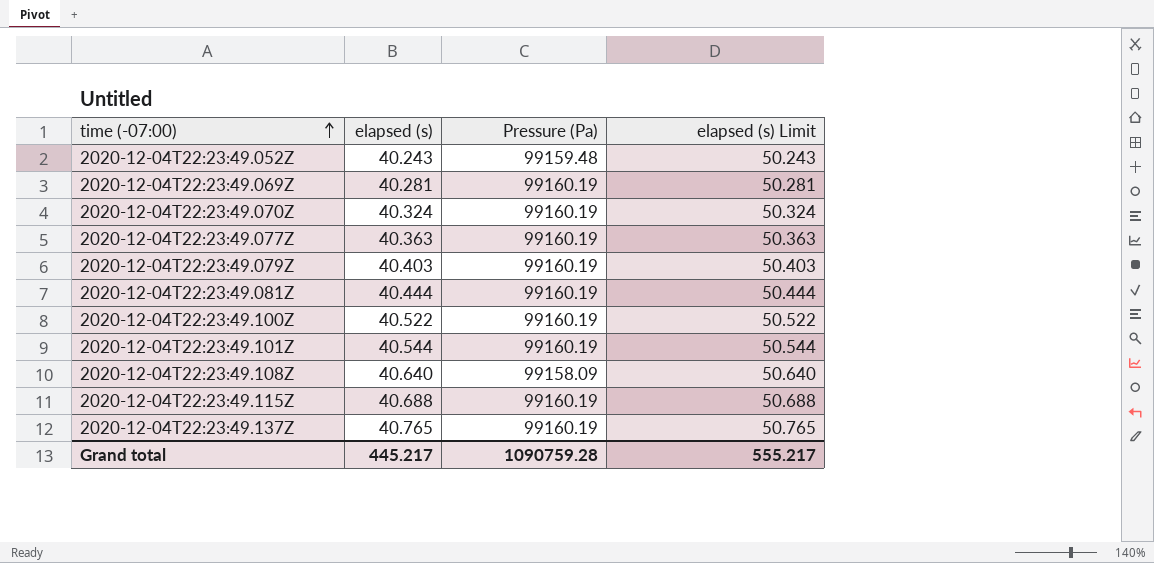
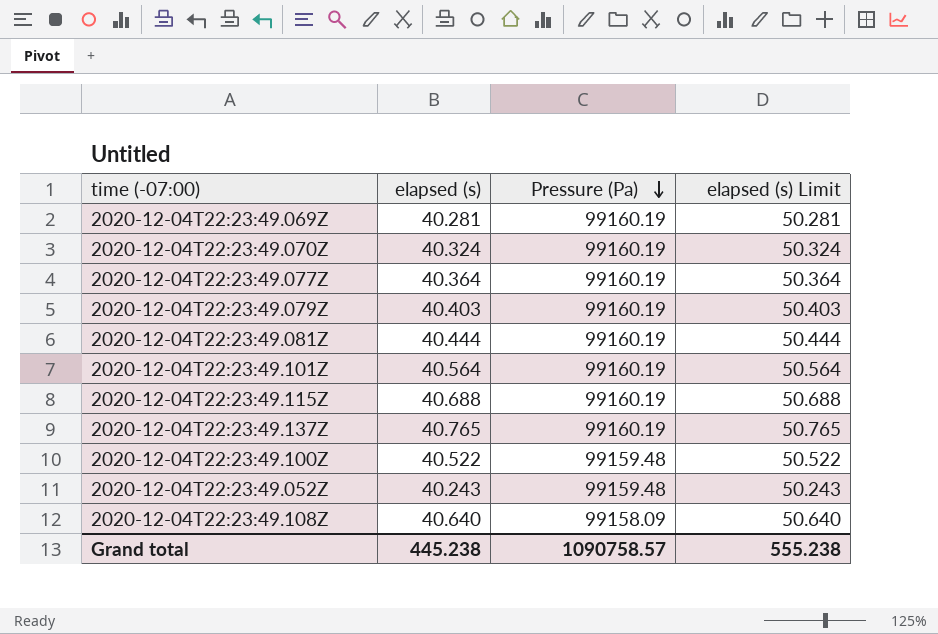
row order: time (-07:00) ascending -> Pressure (Pa) descending
2020-12-04T22:23:49.077Z | elapsed (s): 40.363 -> 40.364
2020-12-04T22:23:49.077Z | elapsed (s) Limit: 50.363 -> 50.364
2020-12-04T22:23:49.101Z | elapsed (s): 40.544 -> 40.564
2020-12-04T22:23:49.101Z | elapsed (s) Limit: 50.544 -> 50.564
2020-12-04T22:23:49.100Z | Pressure (Pa): 99160.19 -> 99159.48
Grand total | elapsed (s): 445.217 -> 445.238
Grand total | Pressure (Pa): 1090759.28 -> 1090758.57
Grand total | elapsed (s) Limit: 555.217 -> 555.238

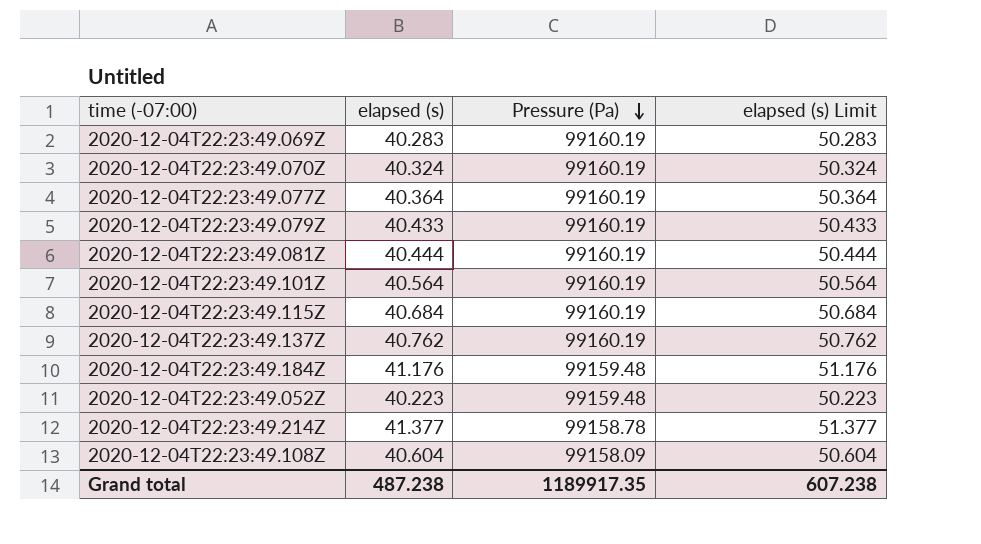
row 2020-12-04T22:23:49.100Z: 40.522 | 99159.48 | 50.522 -> none
2020-12-04T22:23:49.069Z | elapsed (s): 40.281 -> 40.283
2020-12-04T22:23:49.069Z | elapsed (s) Limit: 50.281 -> 50.283
2020-12-04T22:23:49.079Z | elapsed (s): 40.403 -> 40.433
2020-12-04T22:23:49.079Z | elapsed (s) Limit: 50.403 -> 50.433
2020-12-04T22:23:49.115Z | elapsed (s): 40.688 -> 40.684
2020-12-04T22:23:49.115Z | elapsed (s) Limit: 50.688 -> 50.684
2020-12-04T22:23:49.137Z | elapsed (s): 40.765 -> 40.762
2020-12-04T22:23:49.137Z | elapsed (s) Limit: 50.765 -> 50.762
row 2020-12-04T22:23:49.184Z: none -> 41.176 | 99159.48 | 51.176
2020-12-04T22:23:49.052Z | elapsed (s): 40.243 -> 40.223
2020-12-04T22:23:49.052Z | elapsed (s) Limit: 50.243 -> 50.223
row 2020-12-04T22:23:49.214Z: none -> 41.377 | 99158.78 | 51.377
2020-12-04T22:23:49.108Z | elapsed (s): 40.640 -> 40.604
2020-12-04T22:23:49.108Z | elapsed (s) Limit: 50.640 -> 50.604
Grand total | elapsed (s): 445.238 -> 487.238
Grand total | Pressure (Pa): 1090758.57 -> 1189917.35
Grand total | elapsed (s) Limit: 555.238 -> 607.238

